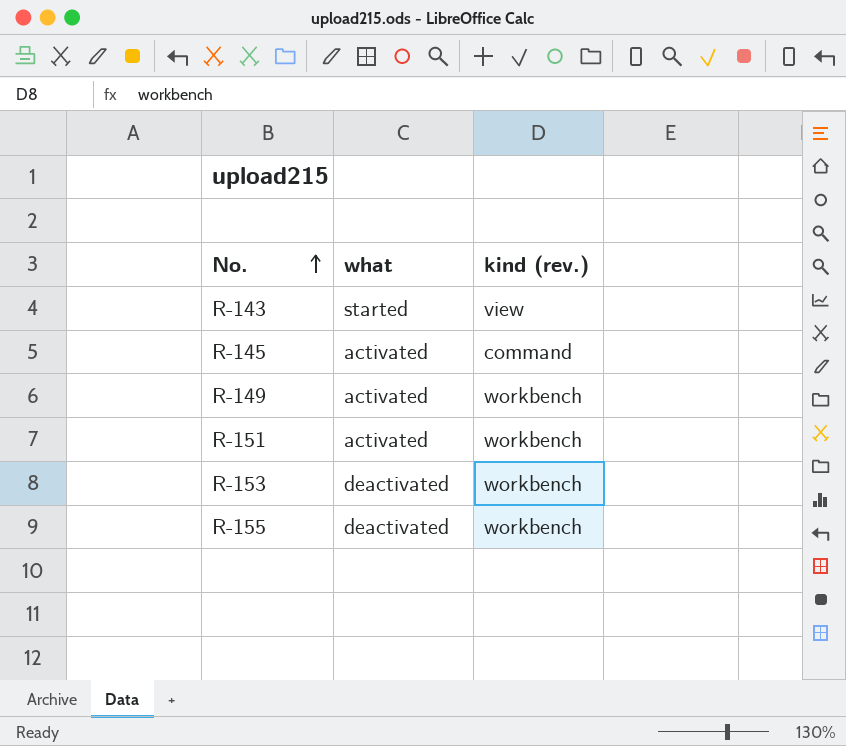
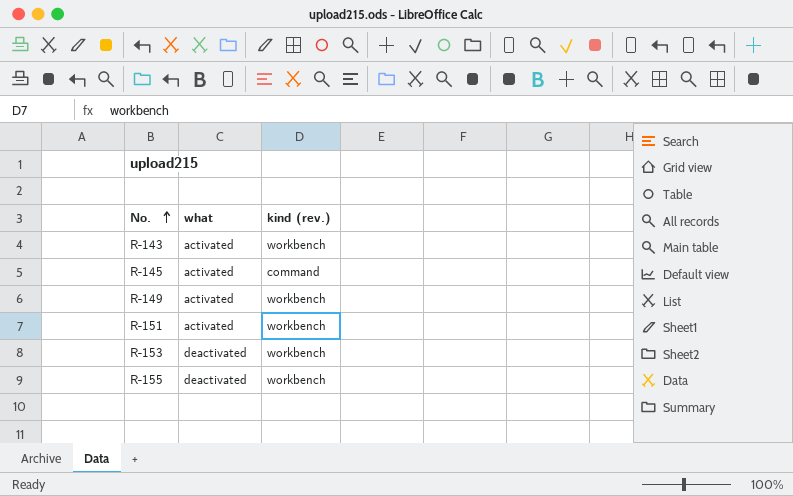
R-143 | what: started -> activated
R-143 | kind (rev.): view -> workbench

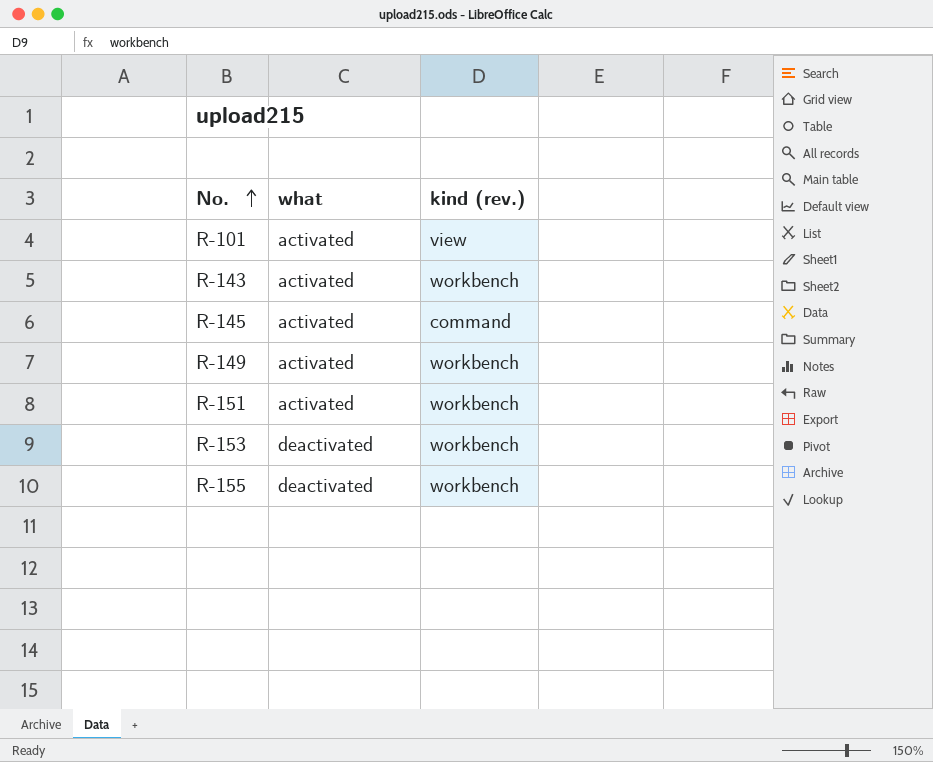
row R-101: none -> activated | view

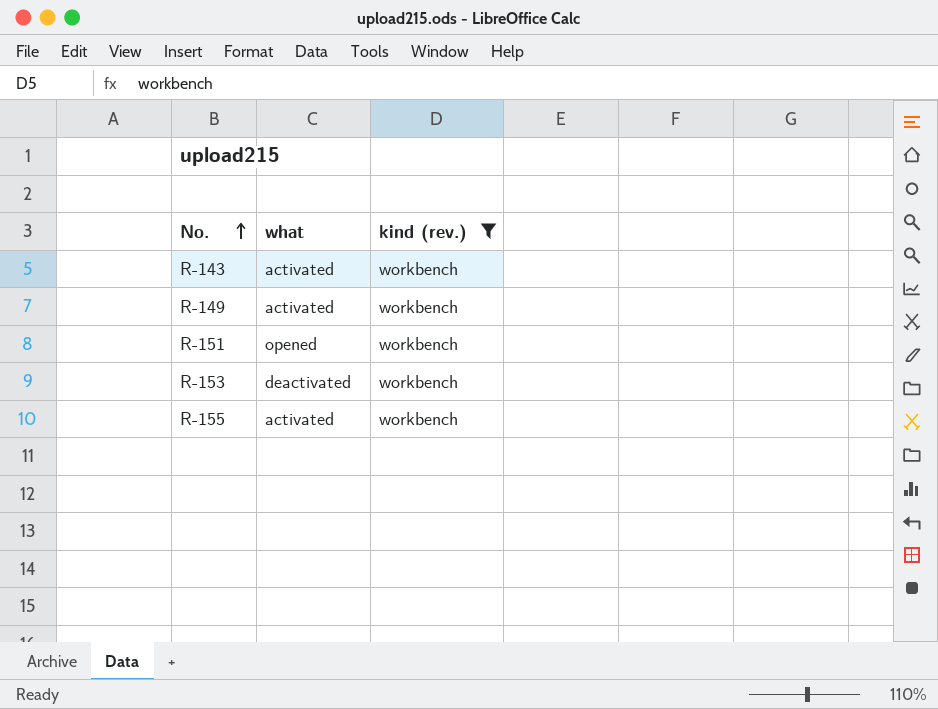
filter: none -> kind (rev.) = workbench
R-151 | what: activated -> opened
R-155 | what: deactivated -> activated

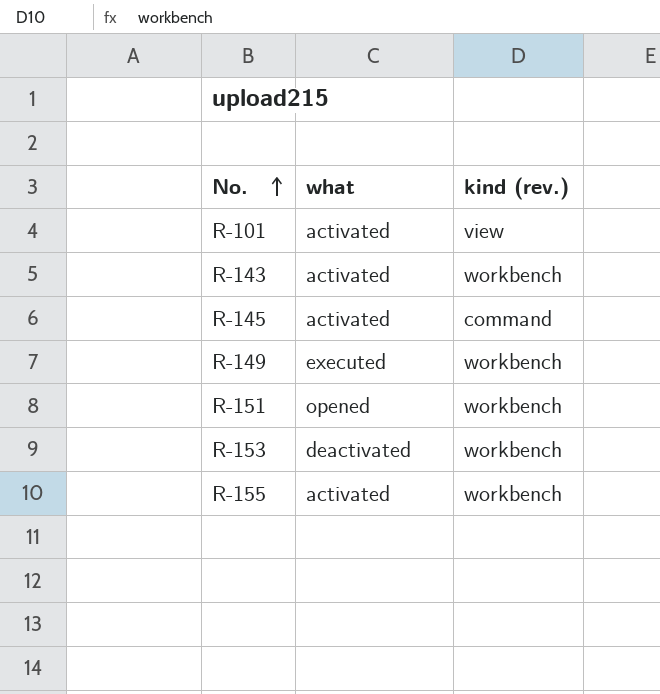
filter: kind (rev.) = workbench -> none
R-149 | what: activated -> executed

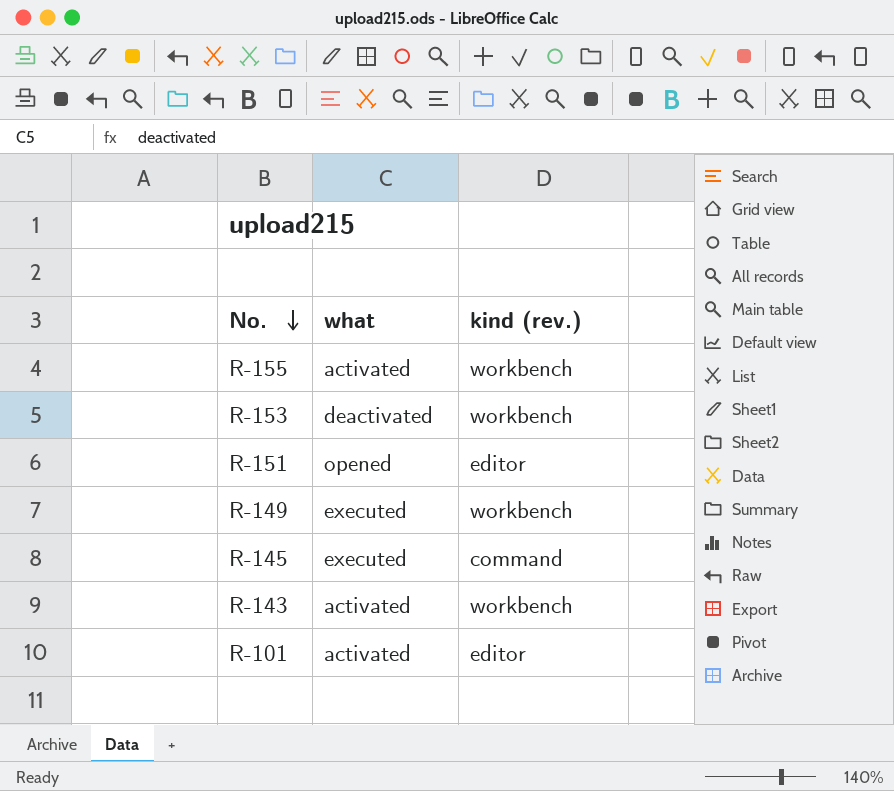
row order: No. ascending -> No. descending
R-151 | kind (rev.): workbench -> editor
R-145 | what: activated -> executed
R-101 | kind (rev.): view -> editor

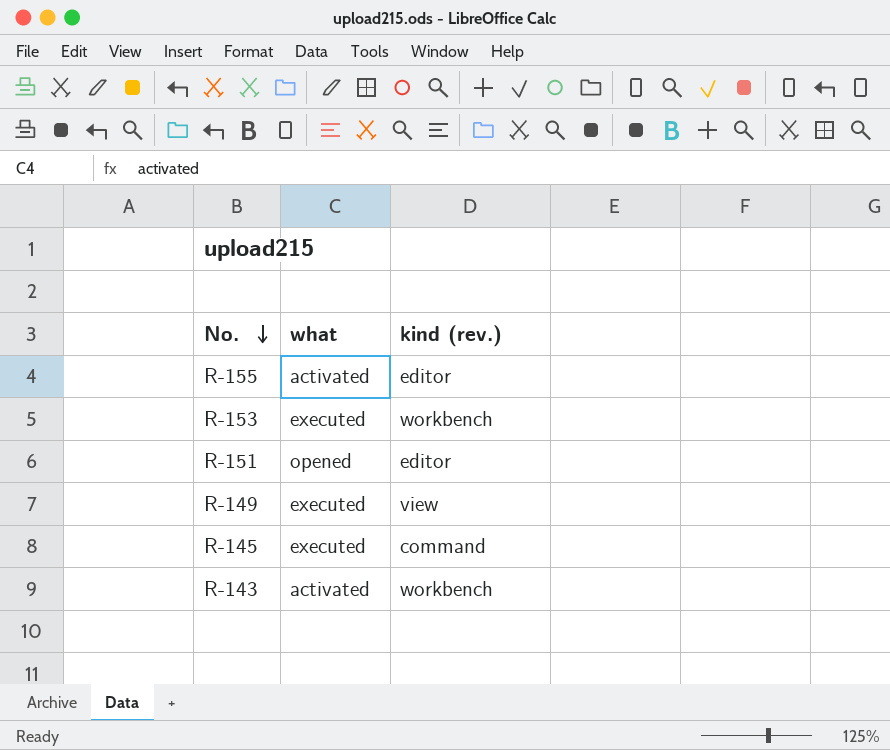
row R-101: activated | editor -> none
R-155 | kind (rev.): workbench -> editor
R-153 | what: deactivated -> executed
R-149 | kind (rev.): workbench -> view

